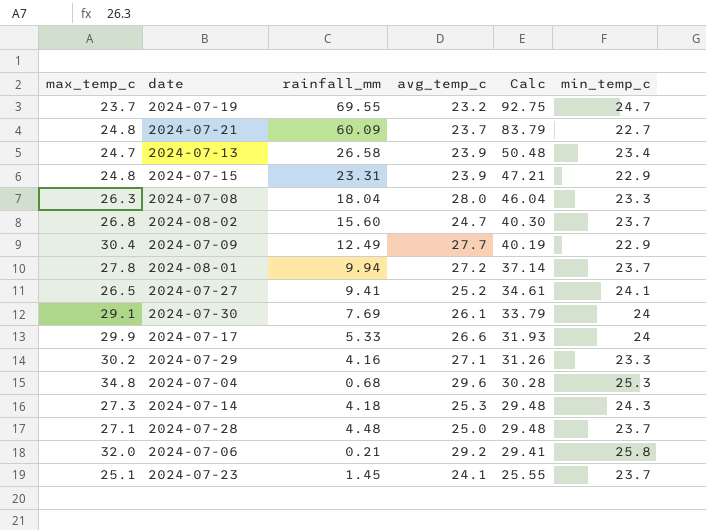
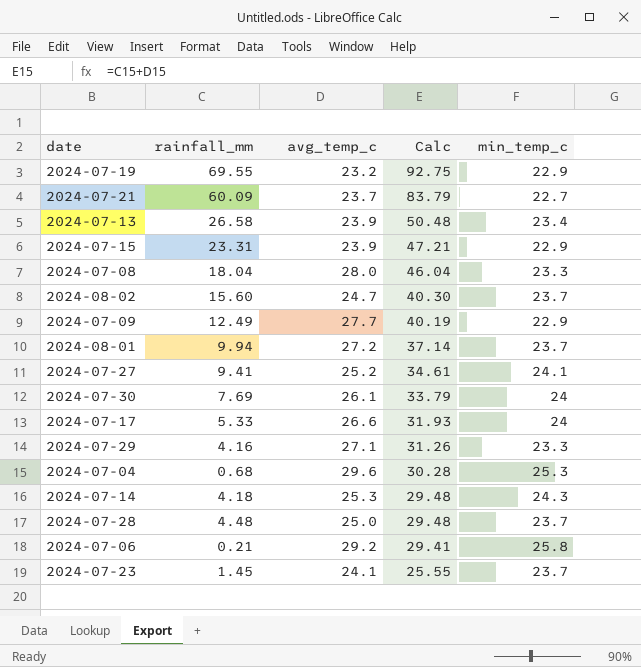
column max_temp_c | position: 1 -> none
2024-07-19 | min_temp_c: 24.7 -> 22.9

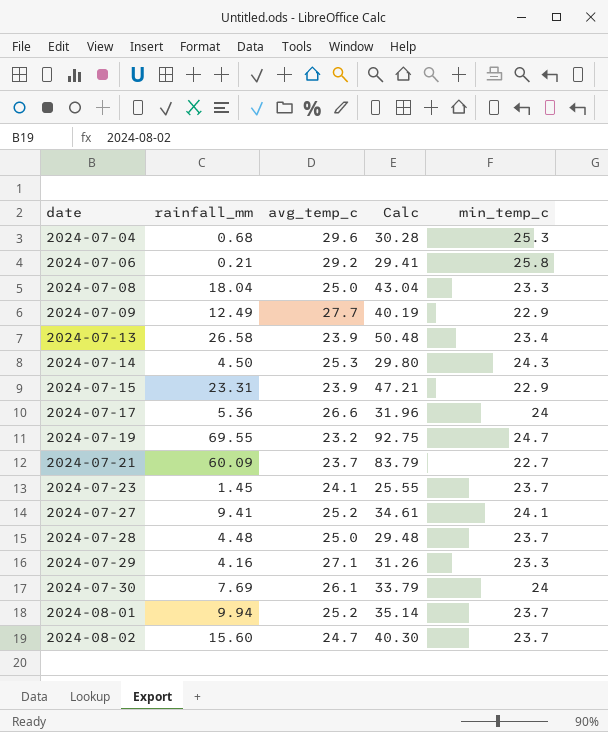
row order: Calc descending -> date ascending
2024-07-08 | avg_temp_c: 28.0 -> 25.0
2024-07-08 | Calc: 46.04 -> 43.04
2024-07-14 | rainfall_mm: 4.18 -> 4.50
2024-07-14 | Calc: 29.48 -> 29.80
2024-07-17 | rainfall_mm: 5.33 -> 5.36
2024-07-17 | Calc: 31.93 -> 31.96
2024-07-19 | min_temp_c: 22.9 -> 24.7
2024-08-01 | avg_temp_c: 27.2 -> 25.2
2024-08-01 | Calc: 37.14 -> 35.14

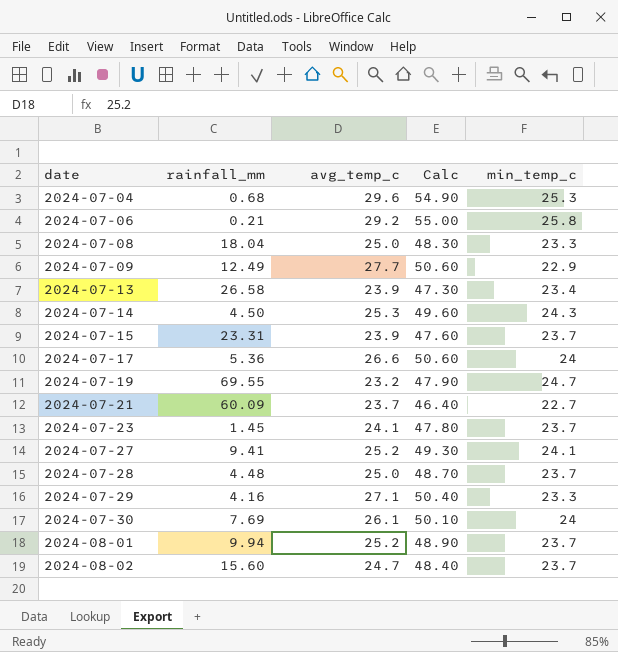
column Calc | formula: [rainfall_mm] + [avg_temp_c] -> [avg_temp_c] + [min_temp_c]
2024-07-15 | min_temp_c: 22.9 -> 23.7

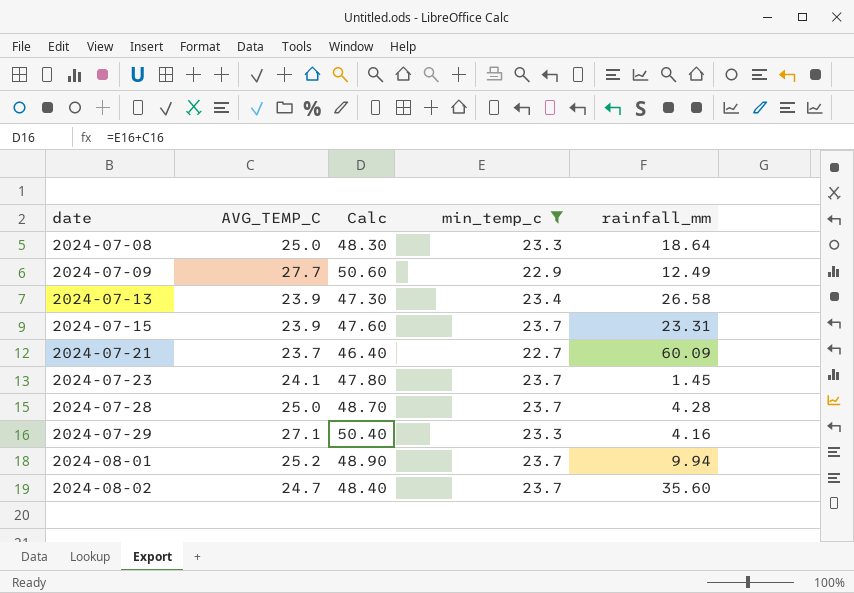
filter: none -> min_temp_c <= 23.7
column name: avg_temp_c -> AVG_TEMP_C
column rainfall_mm | position: 2 -> 5
2024-07-08 | rainfall_mm: 18.04 -> 18.64
2024-07-28 | rainfall_mm: 4.48 -> 4.28
2024-08-02 | rainfall_mm: 15.60 -> 35.60

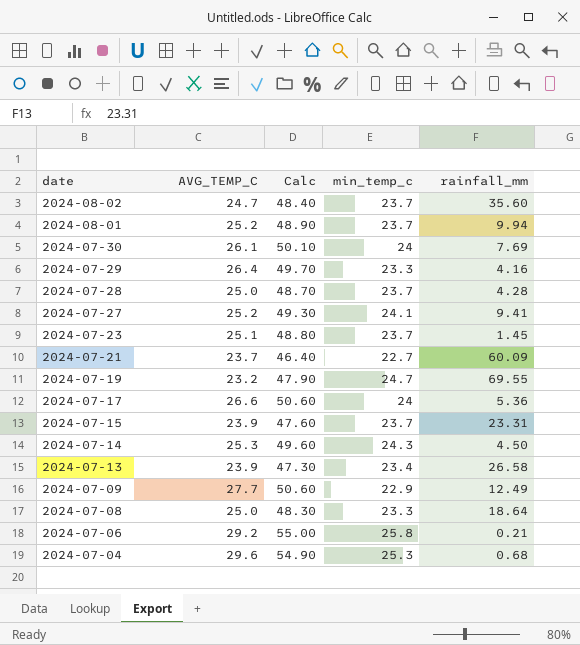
filter: min_temp_c <= 23.7 -> none
row order: date ascending -> date descending
2024-07-29 | AVG_TEMP_C: 27.1 -> 26.4
2024-07-29 | Calc: 50.40 -> 49.70
2024-07-23 | AVG_TEMP_C: 24.1 -> 25.1
2024-07-23 | Calc: 47.80 -> 48.80

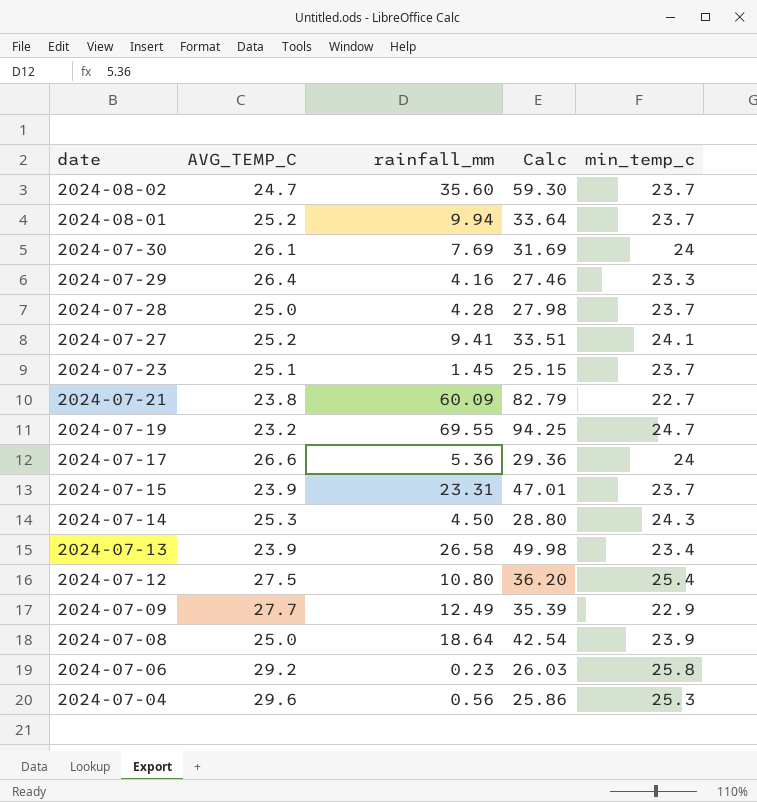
column rainfall_mm | position: 5 -> 3
column Calc | formula: [AVG_TEMP_C] + [min_temp_c] -> [rainfall_mm] + [min_temp_c]
2024-07-21 | AVG_TEMP_C: 23.7 -> 23.8
row 2024-07-12: none -> 27.5 | 10.80 | 36.20 | 25.4
2024-07-08 | min_temp_c: 23.3 -> 23.9
2024-07-06 | rainfall_mm: 0.21 -> 0.23
2024-07-04 | rainfall_mm: 0.68 -> 0.56

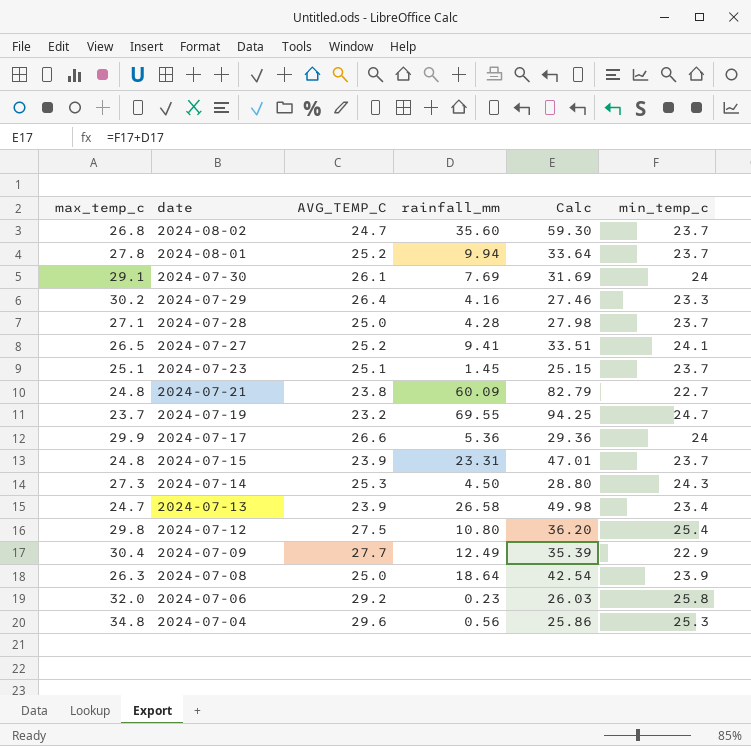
column max_temp_c | position: none -> 1

